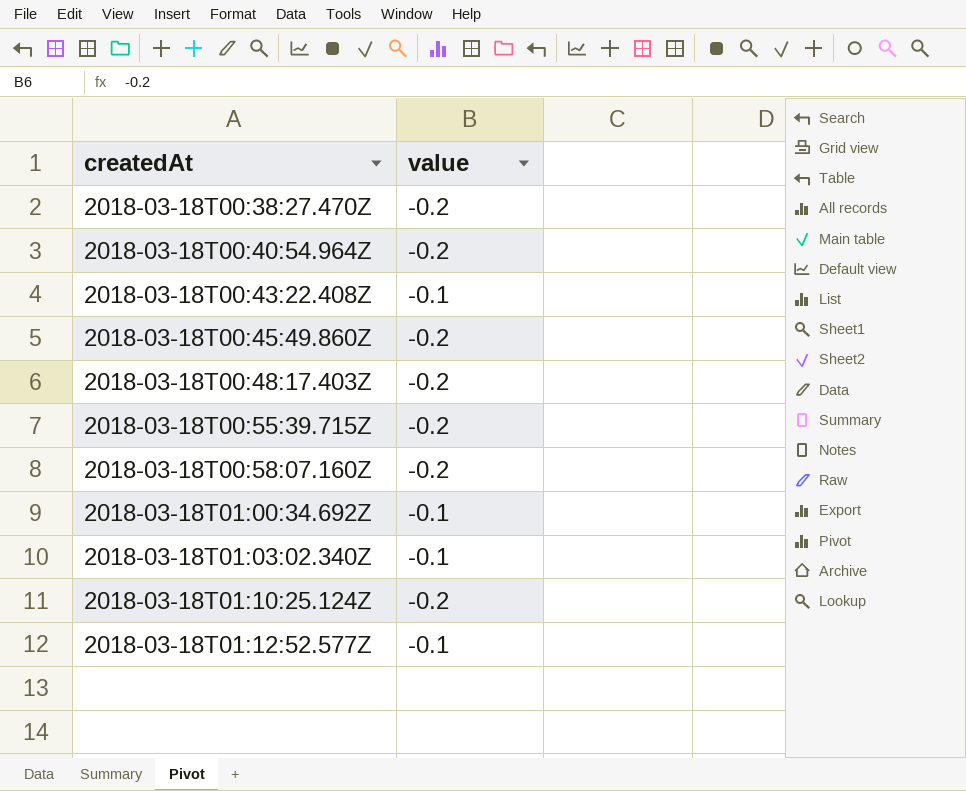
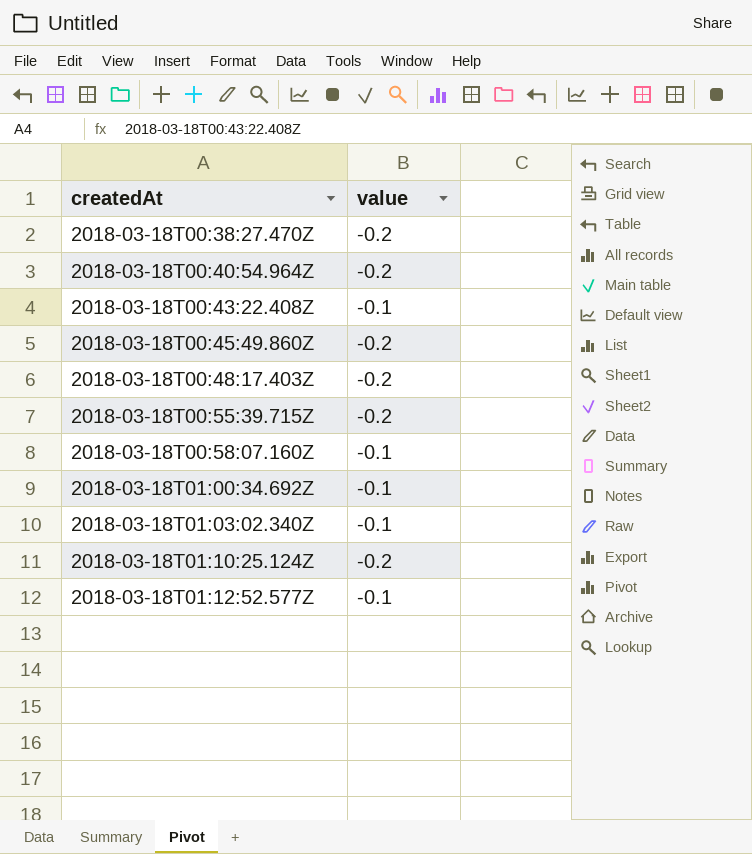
2018-03-18T00:58:07.160Z | value: -0.2 -> -0.1

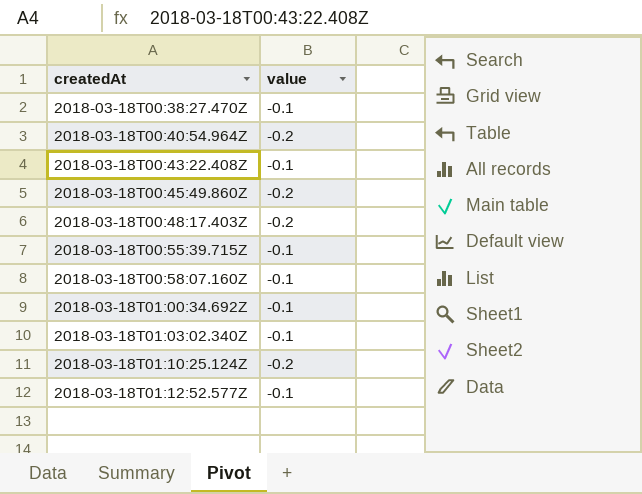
2018-03-18T00:38:27.470Z | value: -0.2 -> -0.1
2018-03-18T00:55:39.715Z | value: -0.2 -> -0.1

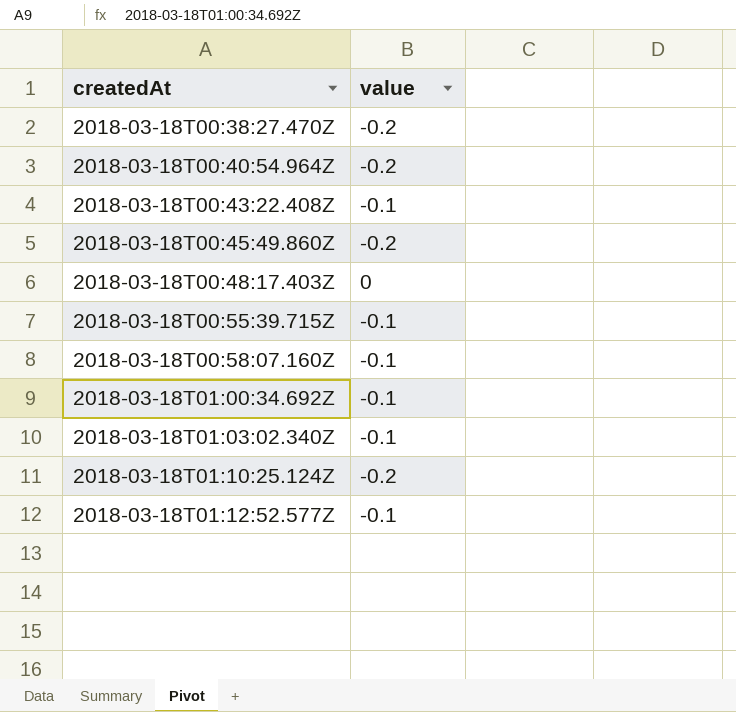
2018-03-18T00:38:27.470Z | value: -0.1 -> -0.2
2018-03-18T00:48:17.403Z | value: -0.2 -> 0

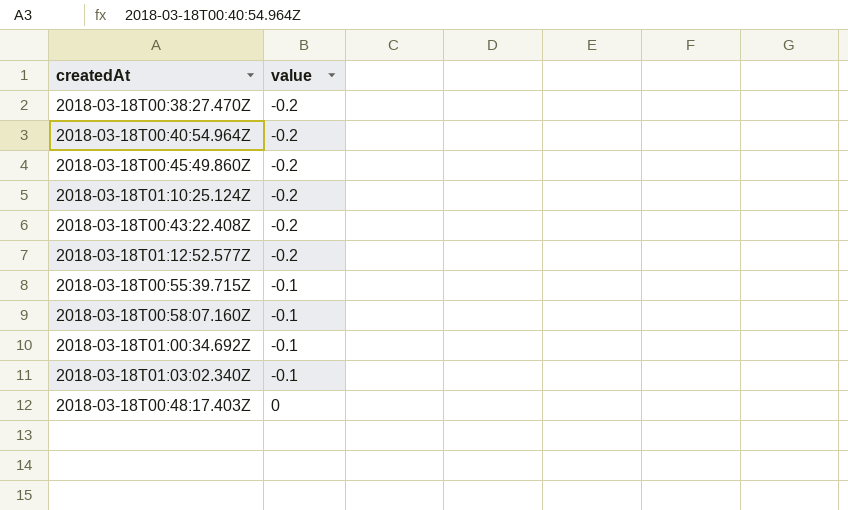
row order: createdAt ascending -> value ascending
2018-03-18T00:43:22.408Z | value: -0.1 -> -0.2
2018-03-18T01:12:52.577Z | value: -0.1 -> -0.2

